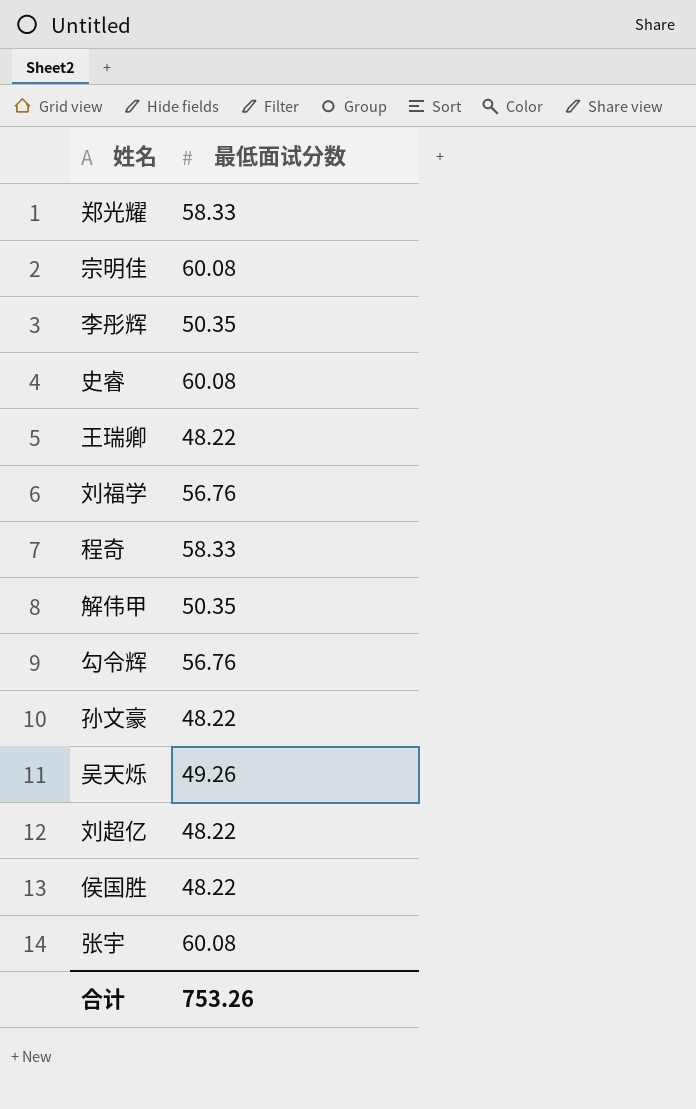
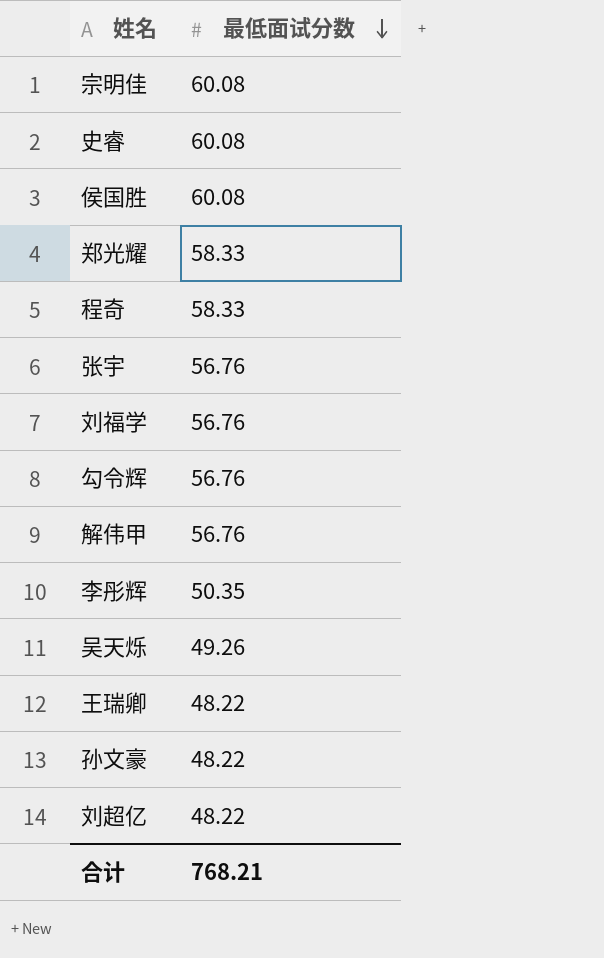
row order: none -> 最低面试分数 descending
侯国胜 | 最低面试分数: 48.22 -> 60.08
张宇 | 最低面试分数: 60.08 -> 56.76
解伟甲 | 最低面试分数: 50.35 -> 56.76
合计 | 最低面试分数: 753.26 -> 768.21

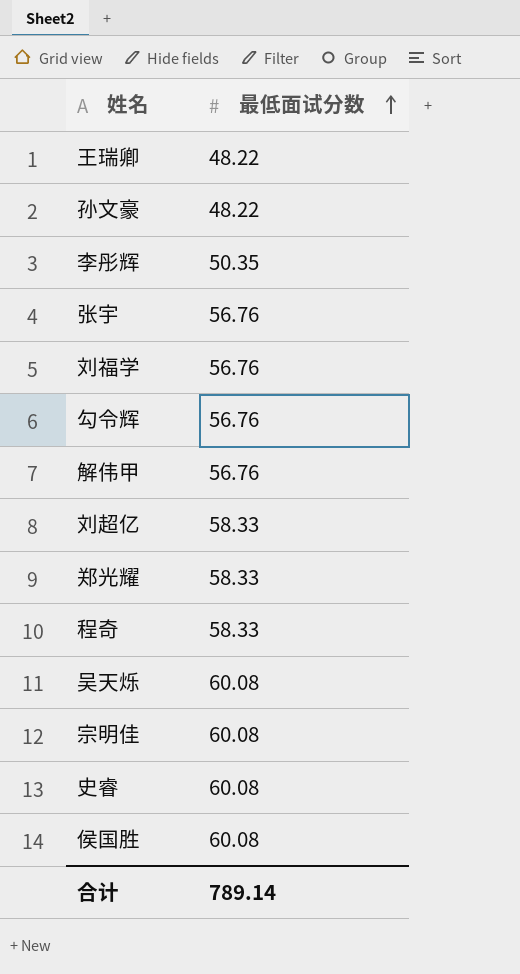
row order: 最低面试分数 descending -> 最低面试分数 ascending
刘超亿 | 最低面试分数: 48.22 -> 58.33
吴天烁 | 最低面试分数: 49.26 -> 60.08
合计 | 最低面试分数: 768.21 -> 789.14

